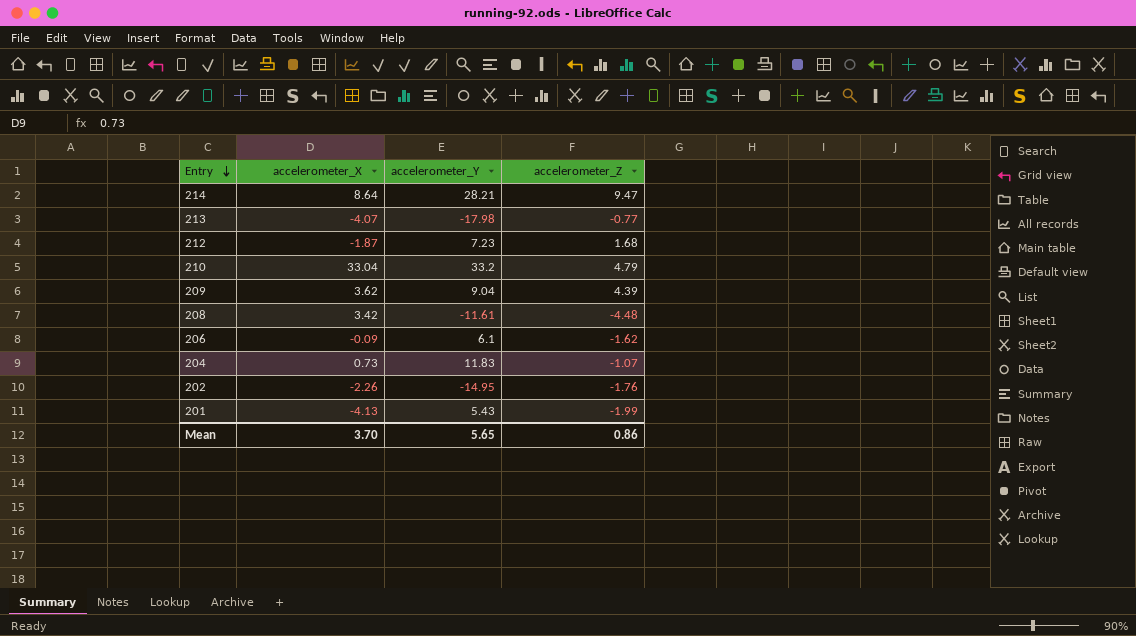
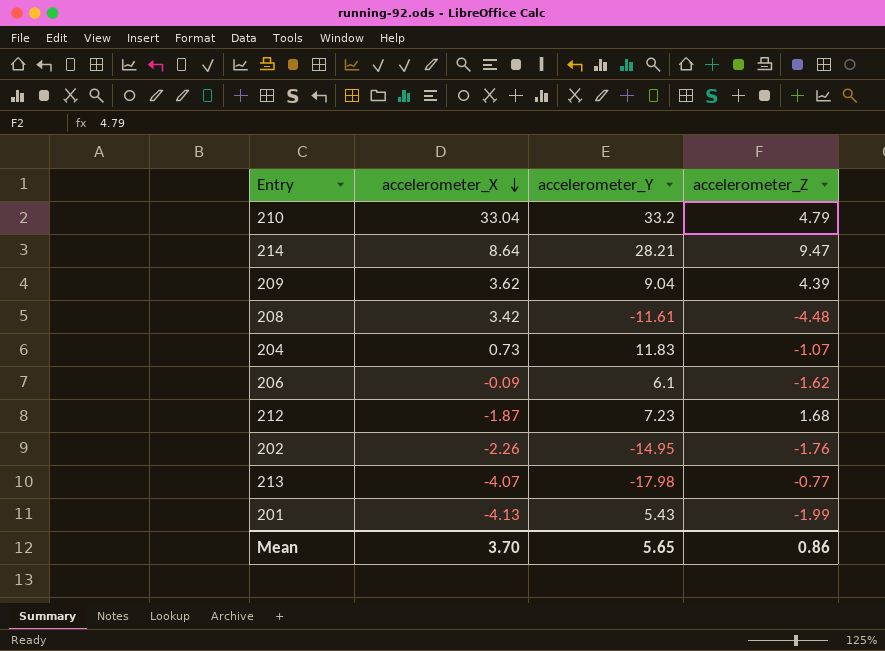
row order: Entry descending -> accelerometer_X descending

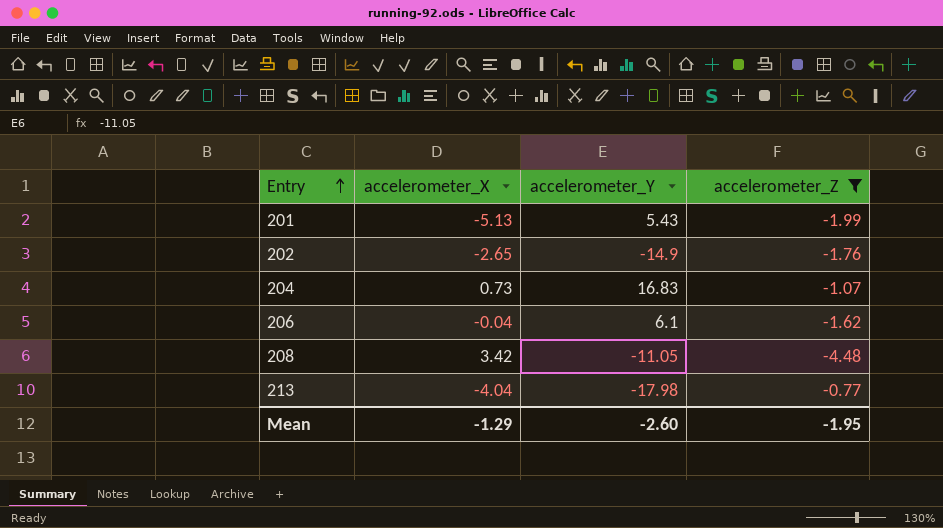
filter: none -> accelerometer_Z <= -0.77
row order: accelerometer_X descending -> Entry ascending
201 | accelerometer_X: -4.13 -> -5.13
202 | accelerometer_X: -2.26 -> -2.65
202 | accelerometer_Y: -14.95 -> -14.9
204 | accelerometer_Y: 11.83 -> 16.83
206 | accelerometer_X: -0.09 -> -0.04
208 | accelerometer_Y: -11.61 -> -11.05
213 | accelerometer_X: -4.07 -> -4.04
Mean | accelerometer_X: 3.70 -> -1.29
Mean | accelerometer_Y: 5.65 -> -2.60
Mean | accelerometer_Z: 0.86 -> -1.95

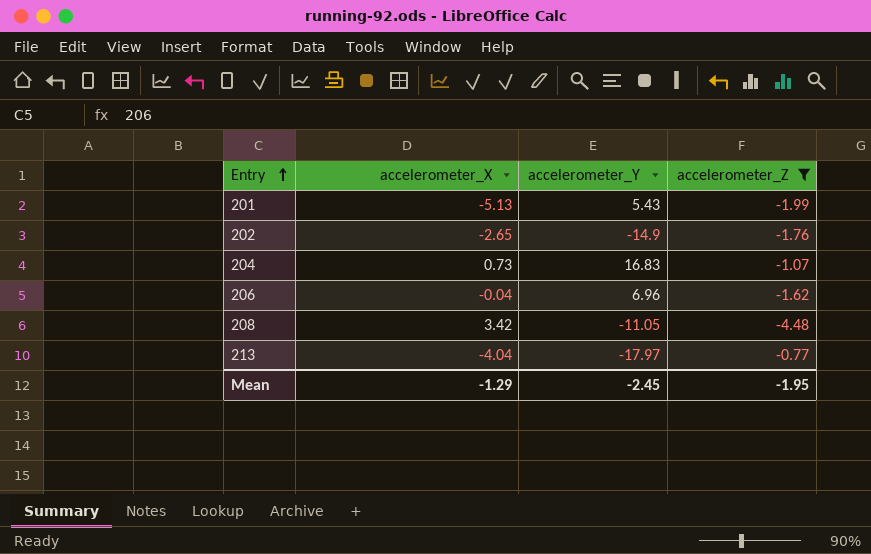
206 | accelerometer_Y: 6.1 -> 6.96
213 | accelerometer_Y: -17.98 -> -17.97
Mean | accelerometer_Y: -2.60 -> -2.45

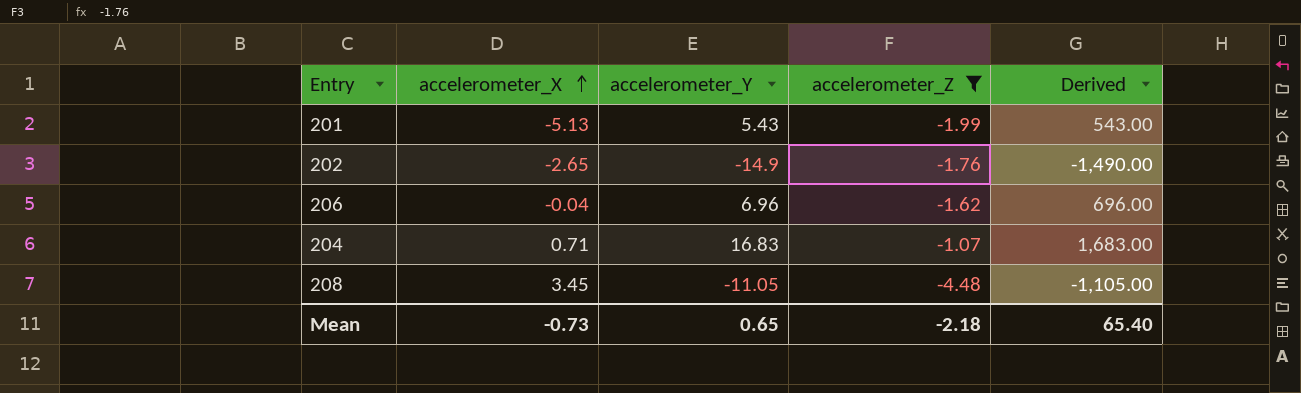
row order: Entry ascending -> accelerometer_X ascending
column Derived | formula: none -> [accelerometer_Y] * 100
row 213: -4.04 | -17.97 | -0.77 -> none
204 | accelerometer_X: 0.73 -> 0.71
208 | accelerometer_X: 3.42 -> 3.45
Mean | accelerometer_X: -1.29 -> -0.73
Mean | accelerometer_Y: -2.45 -> 0.65
Mean | accelerometer_Z: -1.95 -> -2.18

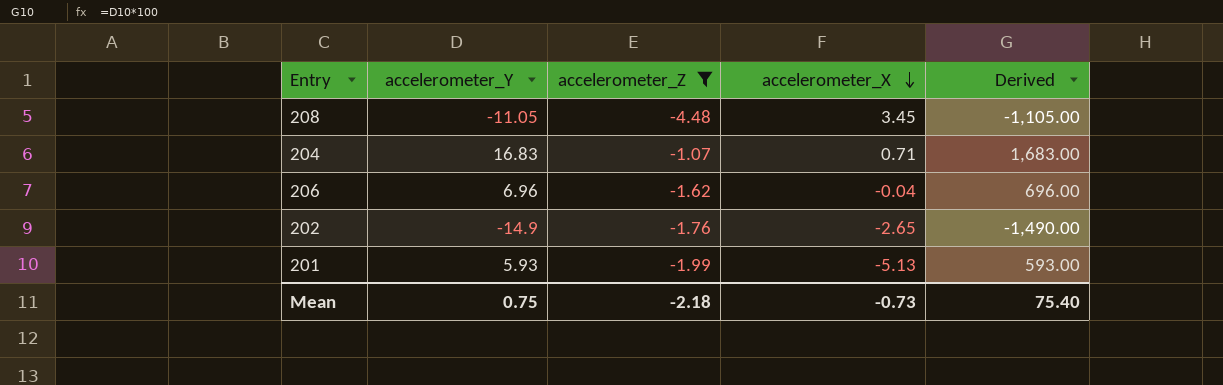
row order: accelerometer_X ascending -> accelerometer_X descending
column accelerometer_X | position: 2 -> 4
201 | accelerometer_Y: 5.43 -> 5.93
201 | Derived: 543.00 -> 593.00
Mean | accelerometer_Y: 0.65 -> 0.75
Mean | Derived: 65.40 -> 75.40

